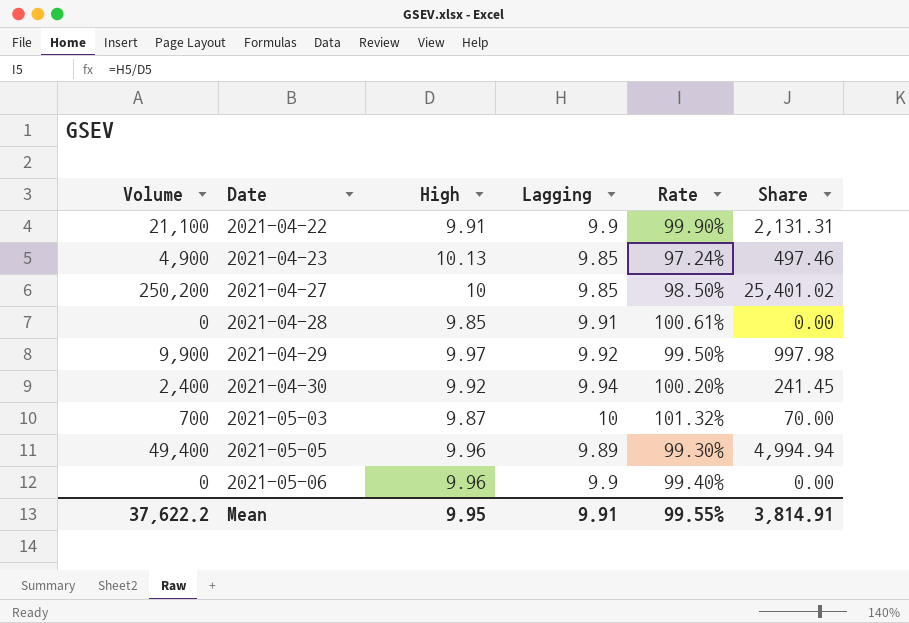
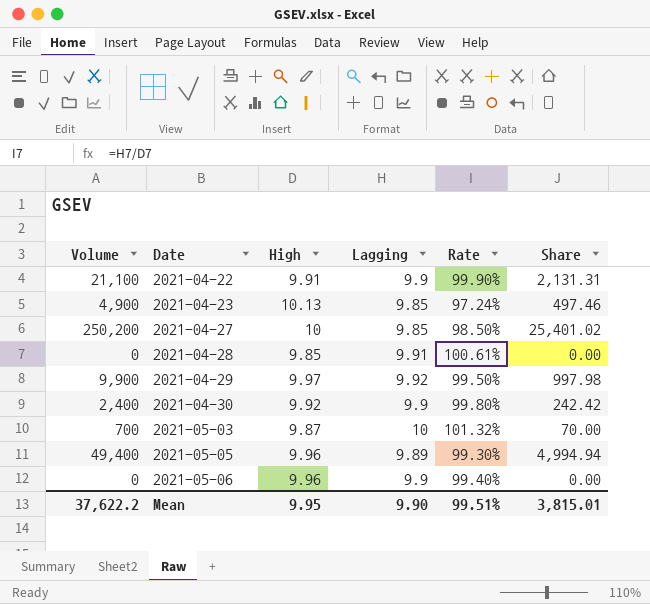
2021-04-30 | Lagging: 9.94 -> 9.9
2021-04-30 | Rate: 100.20% -> 99.80%
2021-04-30 | Share: 241.45 -> 242.42
Mean | Lagging: 9.91 -> 9.90
Mean | Rate: 99.55% -> 99.51%
Mean | Share: 3,814.91 -> 3,815.01

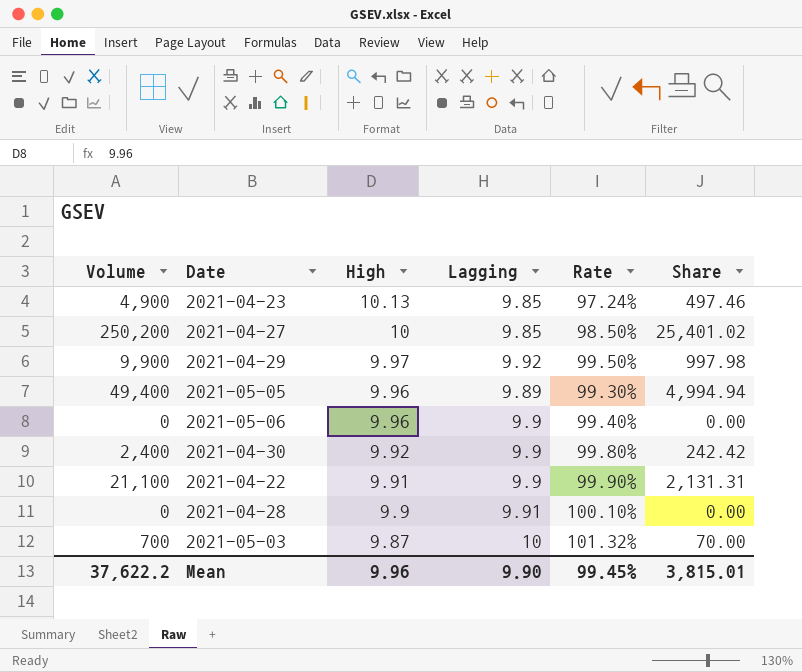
row order: Date ascending -> High descending
2021-04-28 | High: 9.85 -> 9.9
2021-04-28 | Rate: 100.61% -> 100.10%
Mean | High: 9.95 -> 9.96
Mean | Rate: 99.51% -> 99.45%

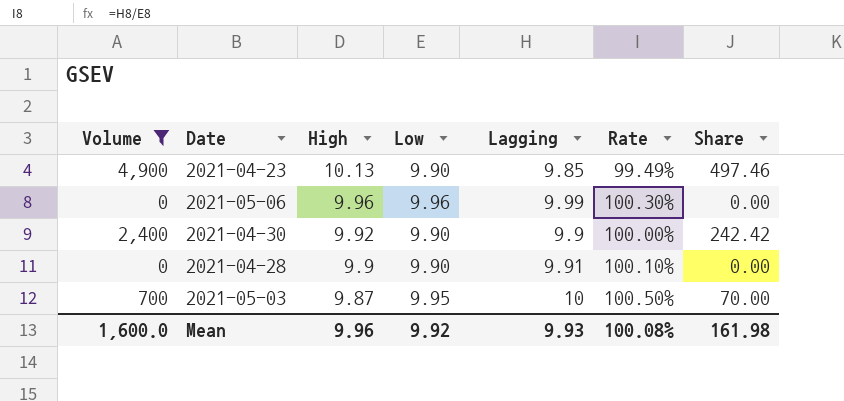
filter: none -> Volume <= 4,900
column Low | position: none -> 4
column Rate | formula: [Lagging] / [High] -> [Lagging] / [Low]
2021-05-06 | Lagging: 9.9 -> 9.99
Mean | Volume: 37,622.2 -> 1,600.0
Mean | Lagging: 9.90 -> 9.93
Mean | Rate: 99.45% -> 100.08%
Mean | Share: 3,815.01 -> 161.98

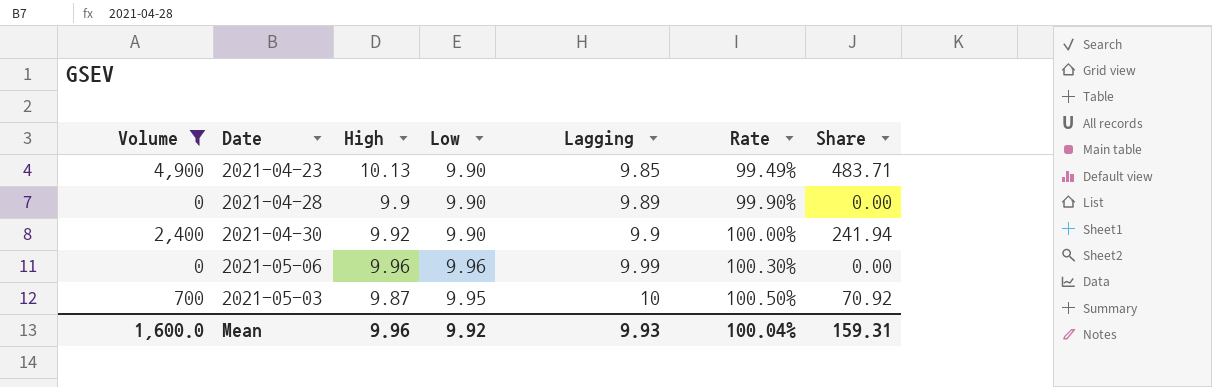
row order: High descending -> Lagging ascending
column Share | formula: [Volume] / [Lagging] -> [Volume] / [High]
2021-04-28 | Lagging: 9.91 -> 9.89
2021-04-28 | Rate: 100.10% -> 99.90%
Mean | Rate: 100.08% -> 100.04%
Mean | Share: 161.98 -> 159.31

